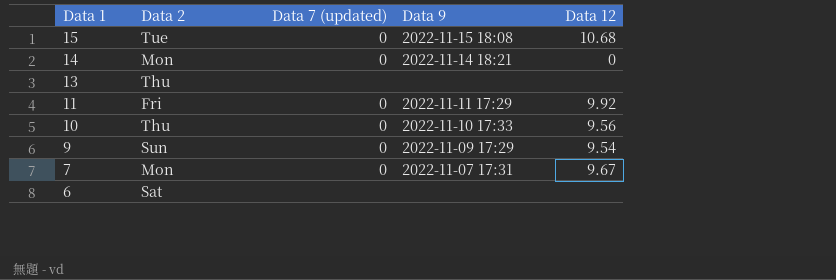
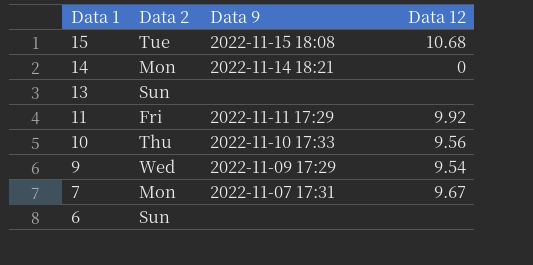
column Data 7 (updated) | position: 3 -> none
13 | Data 2: Thu -> Sun
9 | Data 2: Sun -> Wed
6 | Data 2: Sat -> Sun

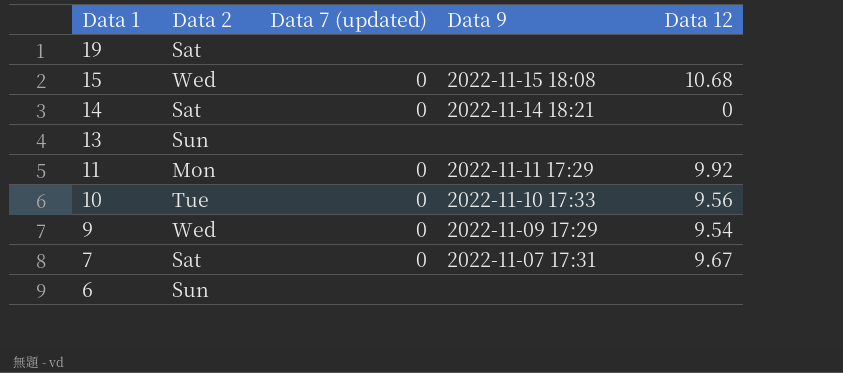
column Data 7 (updated) | position: none -> 3
row 19: none -> Sat | none | none | none
15 | Data 2: Tue -> Wed
14 | Data 2: Mon -> Sat
11 | Data 2: Fri -> Mon
10 | Data 2: Thu -> Tue
7 | Data 2: Mon -> Sat

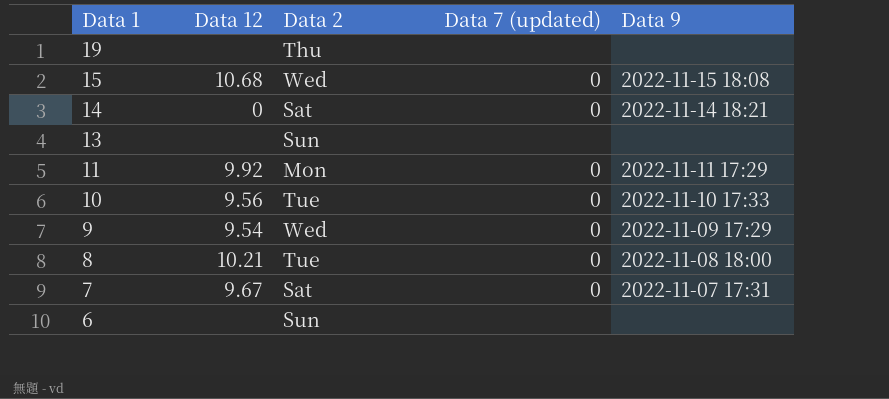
column Data 12 | position: 5 -> 2
19 | Data 2: Sat -> Thu
row 8: none -> 10.21 | Tue | 0 | 2022-11-08 18:00

